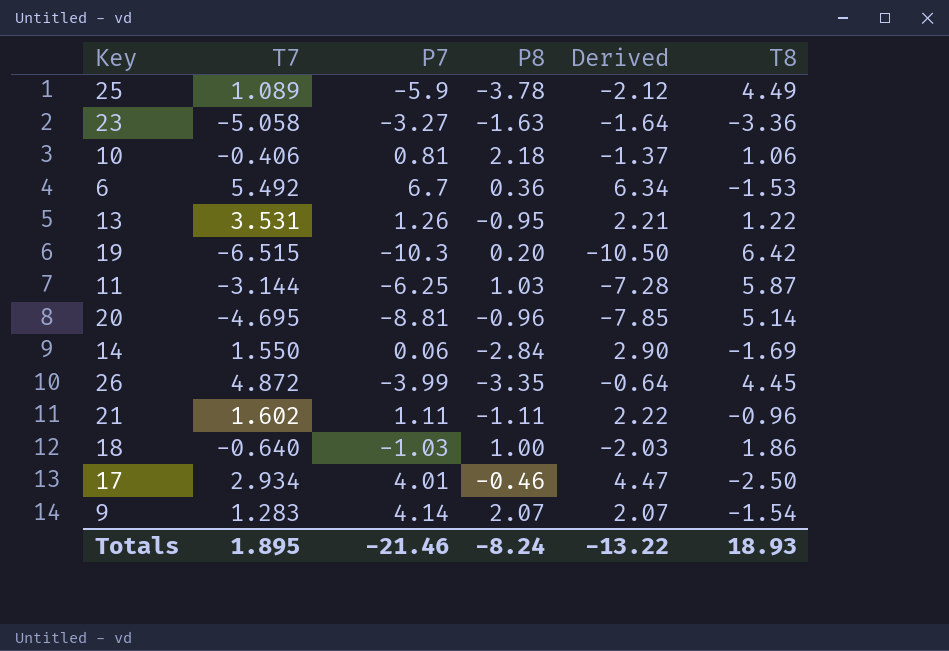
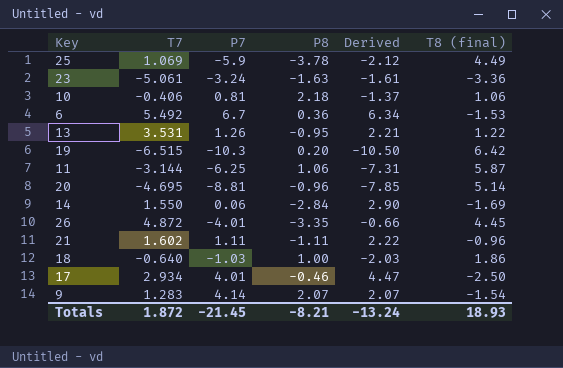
column name: T8 -> T8 (final)
25 | T7: 1.089 -> 1.069
23 | T7: -5.058 -> -5.061
23 | P7: -3.27 -> -3.24
23 | Derived: -1.64 -> -1.61
11 | P8: 1.03 -> 1.06
11 | Derived: -7.28 -> -7.31
26 | P7: -3.99 -> -4.01
26 | Derived: -0.64 -> -0.66
Totals | T7: 1.895 -> 1.872
Totals | P7: -21.46 -> -21.45
Totals | P8: -8.24 -> -8.21
Totals | Derived: -13.22 -> -13.24

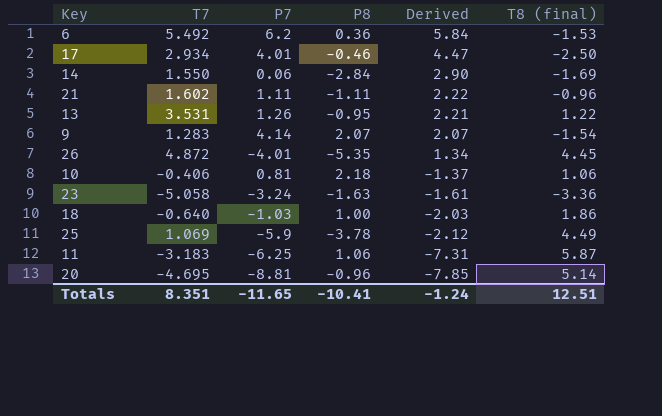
row order: none -> Derived descending
row 19: -6.515 | -10.3 | 0.20 | -10.50 | 6.42 -> none
6 | P7: 6.7 -> 6.2
6 | Derived: 6.34 -> 5.84
26 | P8: -3.35 -> -5.35
26 | Derived: -0.66 -> 1.34
23 | T7: -5.061 -> -5.058
11 | T7: -3.144 -> -3.183
Totals | T7: 1.872 -> 8.351
Totals | P7: -21.45 -> -11.65
Totals | P8: -8.21 -> -10.41
Totals | Derived: -13.24 -> -1.24
Totals | T8 (final): 18.93 -> 12.51

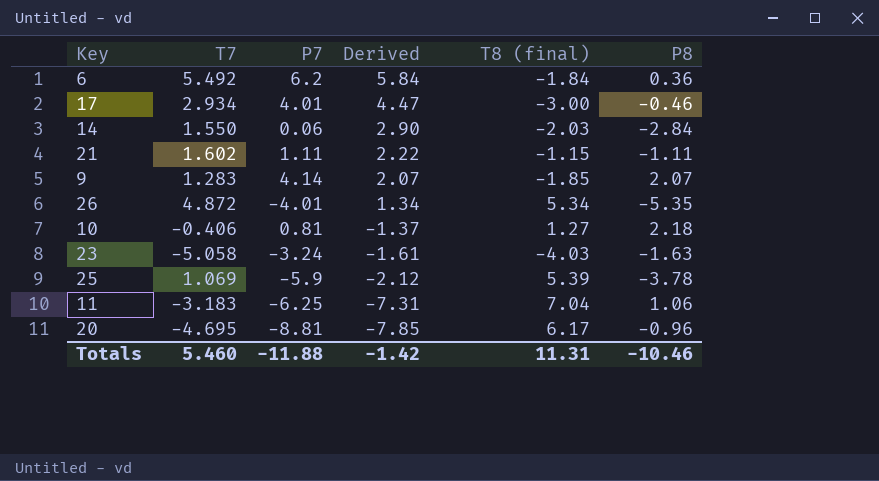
column P8 | position: 4 -> 6
row 13: 3.531 | 1.26 | -0.95 | 2.21 | 1.22 -> none
row 18: -0.640 | -1.03 | 1.00 | -2.03 | 1.86 -> none
6 | T8 (final): -1.53 -> -1.84
17 | T8 (final): -2.50 -> -3.00
14 | T8 (final): -1.69 -> -2.03
21 | T8 (final): -0.96 -> -1.15
9 | T8 (final): -1.54 -> -1.85
26 | T8 (final): 4.45 -> 5.34
10 | T8 (final): 1.06 -> 1.27
23 | T8 (final): -3.36 -> -4.03
25 | T8 (final): 4.49 -> 5.39
11 | T8 (final): 5.87 -> 7.04
20 | T8 (final): 5.14 -> 6.17
Totals | T7: 8.351 -> 5.460
Totals | P7: -11.65 -> -11.88
Totals | Derived: -1.24 -> -1.42
Totals | T8 (final): 12.51 -> 11.31
Totals | P8: -10.41 -> -10.46

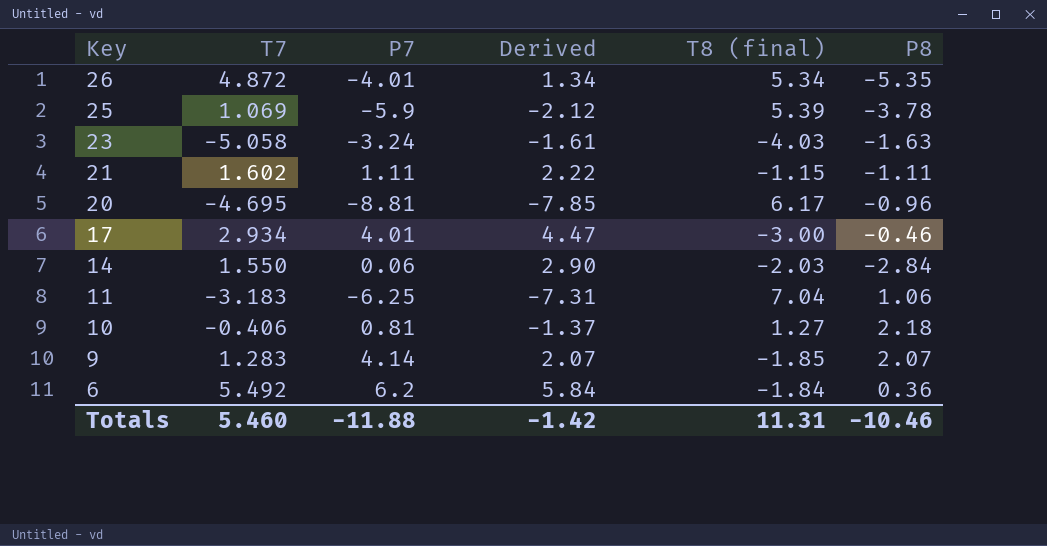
row order: Derived descending -> Key descending

